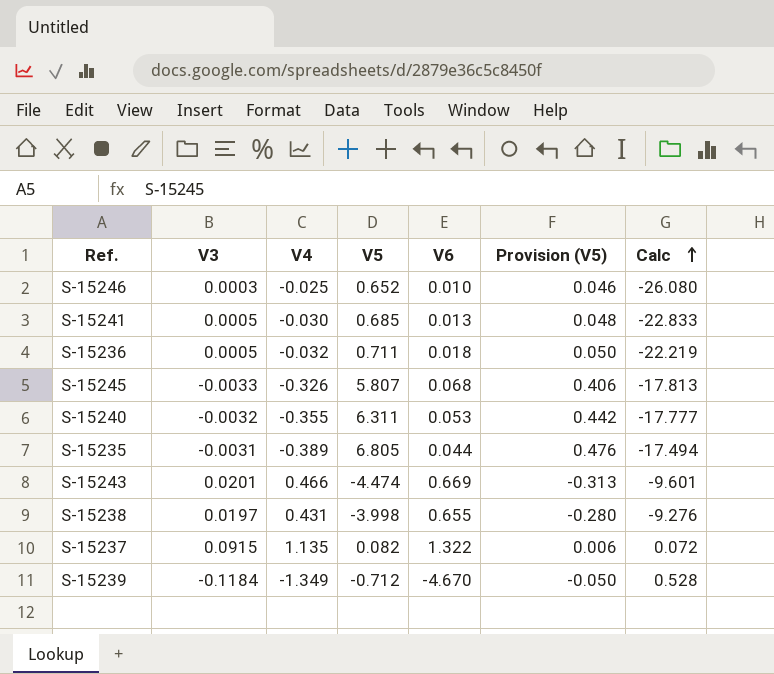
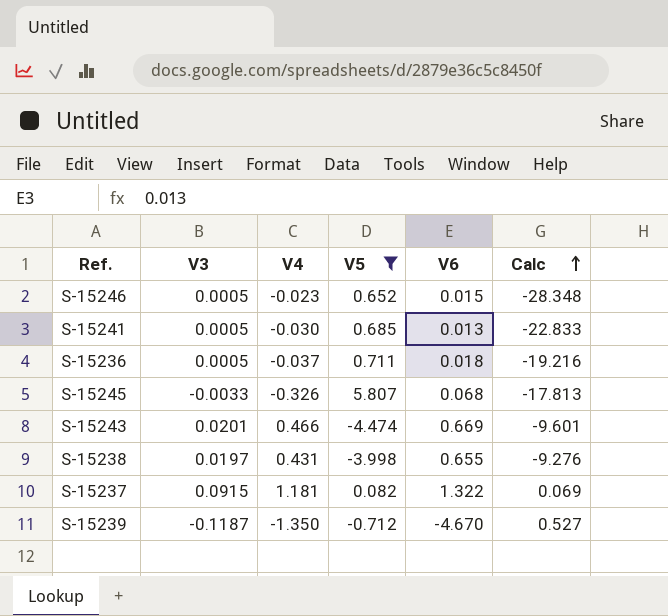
filter: none -> V5 <= 5.807
column Provision (V5) | formula: [V5] * 0.07 -> none
S-15246 | V3: 0.0003 -> 0.0005
S-15246 | V4: -0.025 -> -0.023
S-15246 | V6: 0.010 -> 0.015
S-15246 | Calc: -26.080 -> -28.348
S-15236 | V4: -0.032 -> -0.037
S-15236 | Calc: -22.219 -> -19.216
S-15237 | V4: 1.135 -> 1.181
S-15237 | Calc: 0.072 -> 0.069
S-15239 | V3: -0.1184 -> -0.1187
S-15239 | V4: -1.349 -> -1.350
S-15239 | Calc: 0.528 -> 0.527

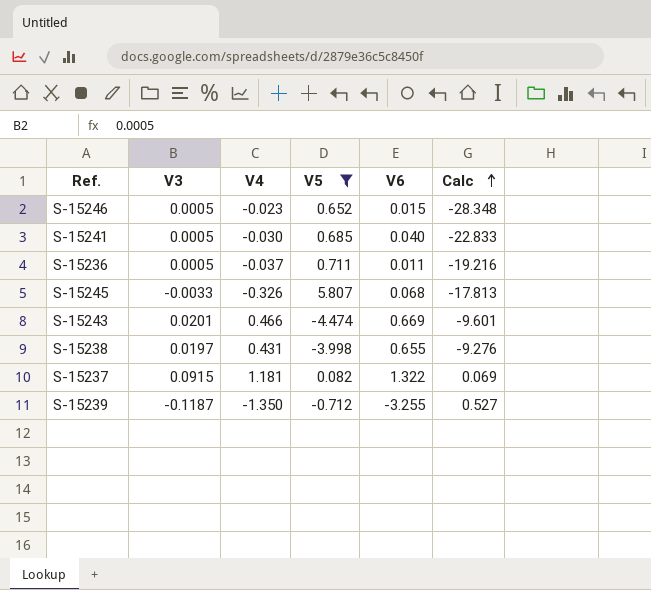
S-15241 | V6: 0.013 -> 0.040
S-15236 | V6: 0.018 -> 0.011
S-15239 | V6: -4.670 -> -3.255

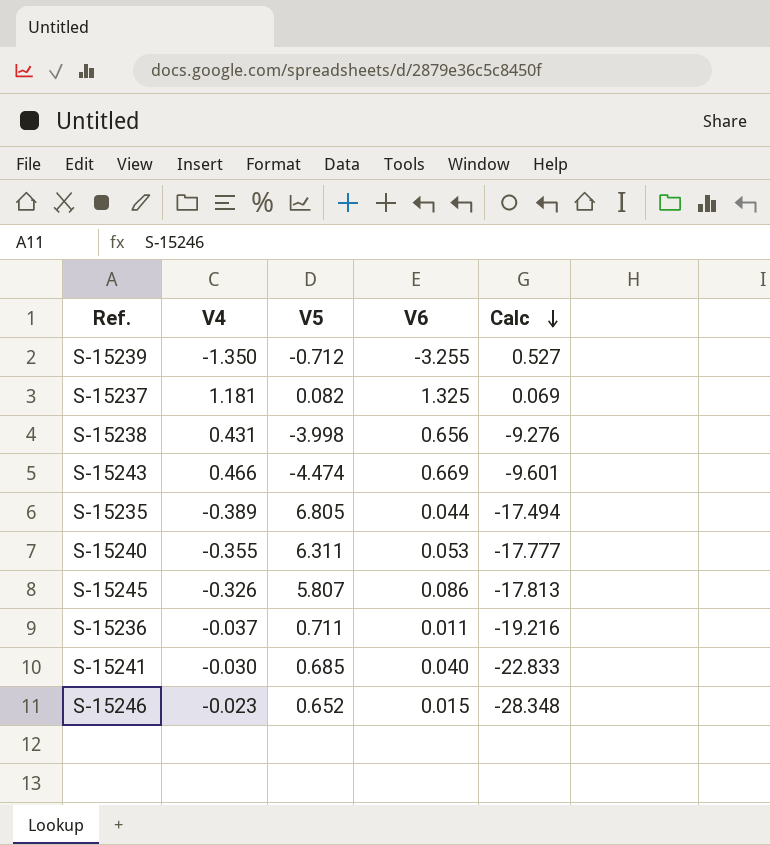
filter: V5 <= 5.807 -> none
row order: Calc ascending -> Calc descending
column V3 | position: 2 -> none
S-15237 | V6: 1.322 -> 1.325
S-15238 | V6: 0.655 -> 0.656
S-15245 | V6: 0.068 -> 0.086

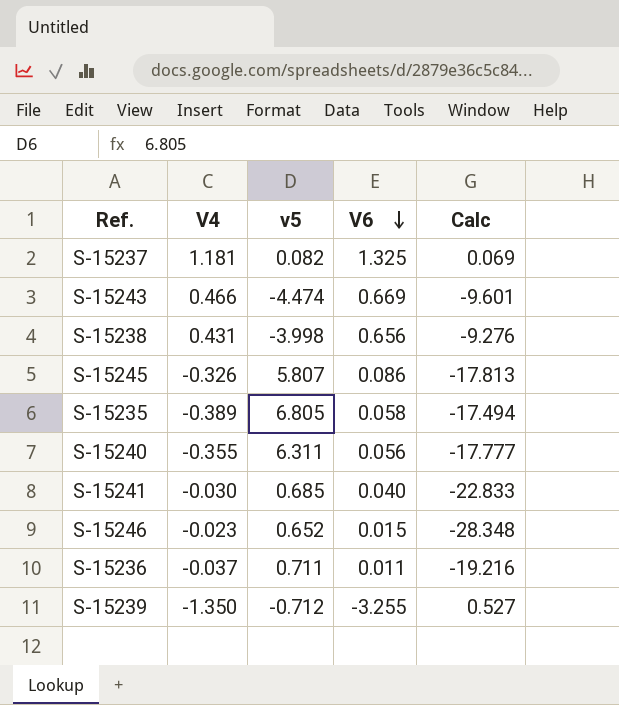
row order: Calc descending -> V6 descending
column name: V5 -> v5
S-15235 | V6: 0.044 -> 0.058
S-15240 | V6: 0.053 -> 0.056

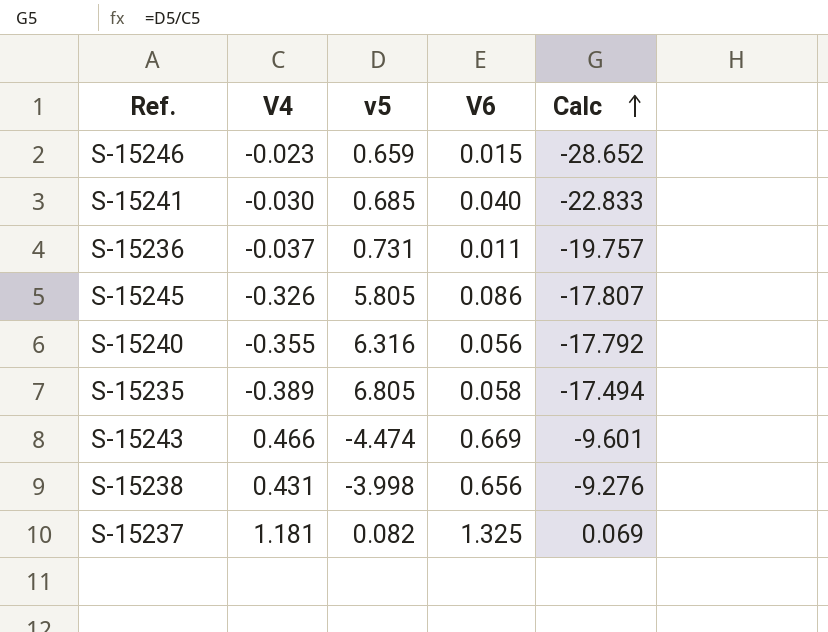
row order: V6 descending -> Calc ascending
row S-15239: -1.350 | -0.712 | -3.255 | 0.527 -> none
S-15246 | v5: 0.652 -> 0.659
S-15246 | Calc: -28.348 -> -28.652
S-15236 | v5: 0.711 -> 0.731
S-15236 | Calc: -19.216 -> -19.757
S-15245 | v5: 5.807 -> 5.805
S-15245 | Calc: -17.813 -> -17.807
S-15240 | v5: 6.311 -> 6.316
S-15240 | Calc: -17.777 -> -17.792

